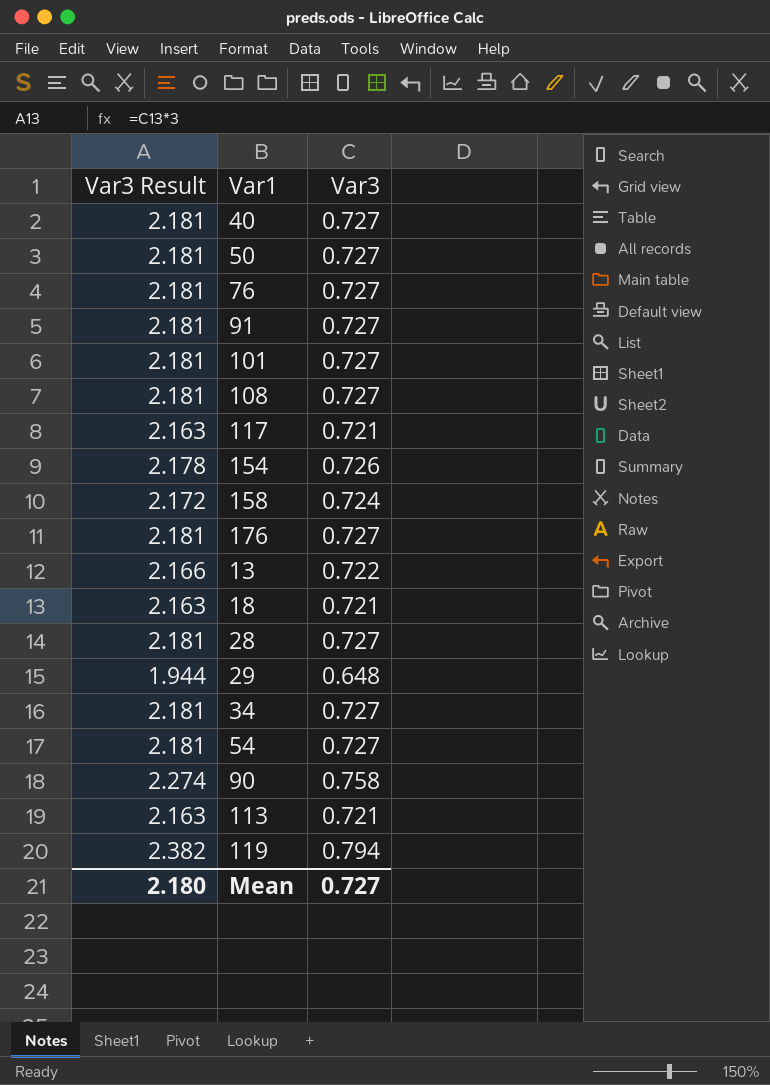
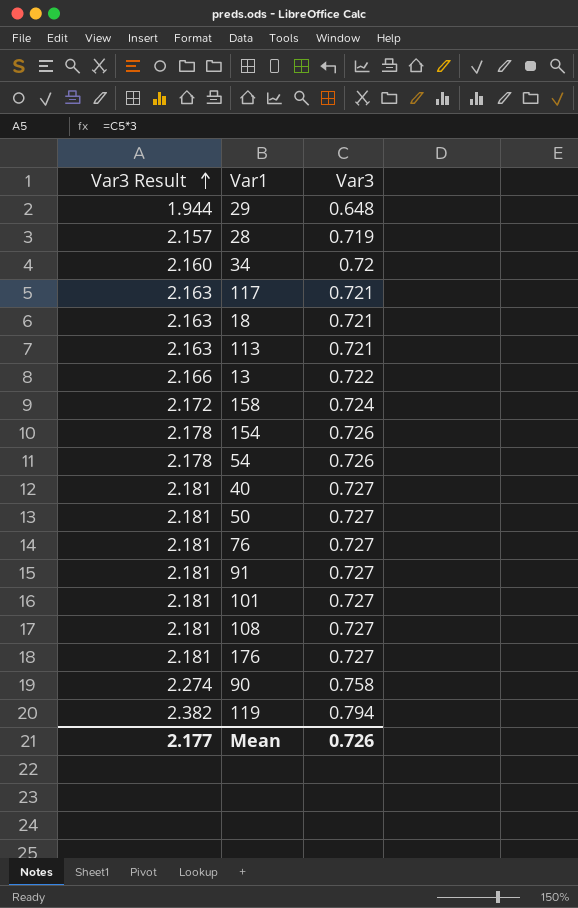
row order: none -> Var3 Result ascending
28 | Var3 Result: 2.181 -> 2.157
28 | Var3: 0.727 -> 0.719
34 | Var3 Result: 2.181 -> 2.160
34 | Var3: 0.727 -> 0.72
54 | Var3 Result: 2.181 -> 2.178
54 | Var3: 0.727 -> 0.726
Mean | Var3 Result: 2.180 -> 2.177
Mean | Var3: 0.727 -> 0.726

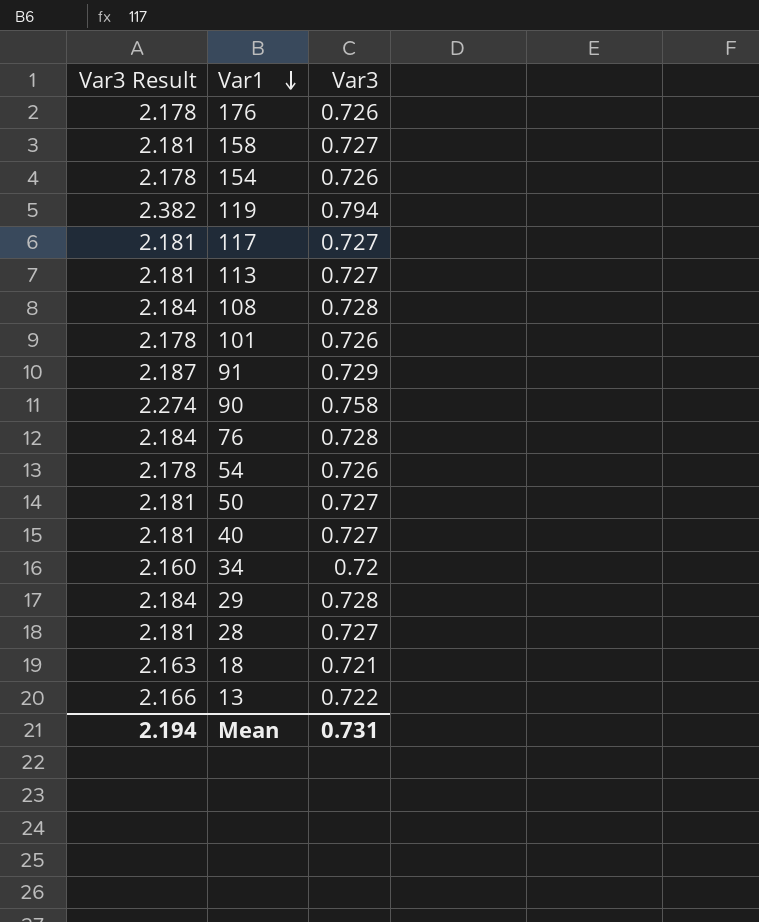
row order: Var3 Result ascending -> Var1 descending
176 | Var3 Result: 2.181 -> 2.178
176 | Var3: 0.727 -> 0.726
158 | Var3 Result: 2.172 -> 2.181
158 | Var3: 0.724 -> 0.727
117 | Var3 Result: 2.163 -> 2.181
117 | Var3: 0.721 -> 0.727
113 | Var3 Result: 2.163 -> 2.181
113 | Var3: 0.721 -> 0.727
108 | Var3 Result: 2.181 -> 2.184
108 | Var3: 0.727 -> 0.728
101 | Var3 Result: 2.181 -> 2.178
101 | Var3: 0.727 -> 0.726
91 | Var3 Result: 2.181 -> 2.187
91 | Var3: 0.727 -> 0.729
76 | Var3 Result: 2.181 -> 2.184
76 | Var3: 0.727 -> 0.728
29 | Var3 Result: 1.944 -> 2.184
29 | Var3: 0.648 -> 0.728
28 | Var3 Result: 2.157 -> 2.181
28 | Var3: 0.719 -> 0.727
Mean | Var3 Result: 2.177 -> 2.194
Mean | Var3: 0.726 -> 0.731

